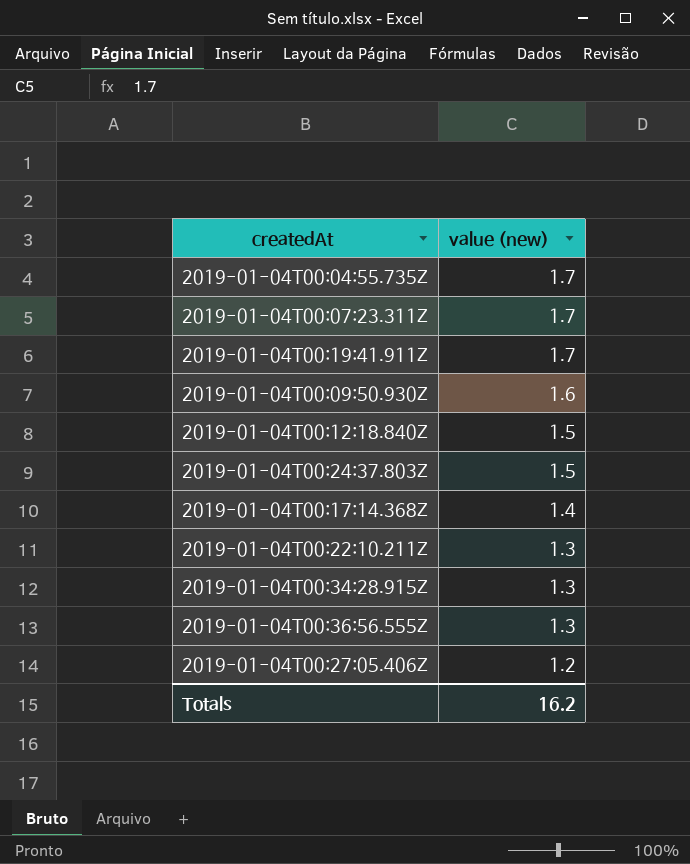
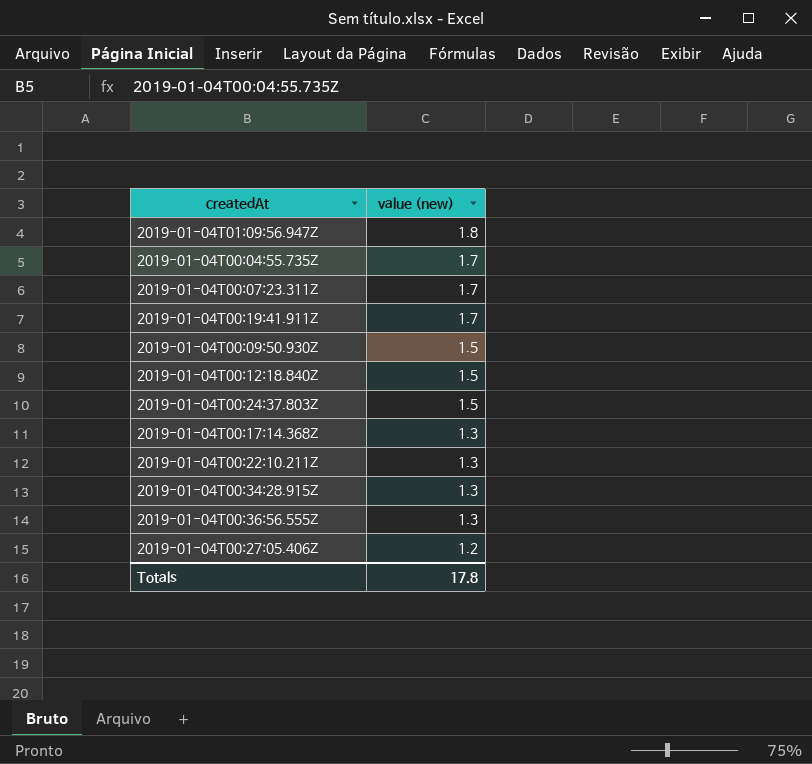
row 2019-01-04T01:09:56.947Z: none -> 1.8
2019-01-04T00:09:50.930Z | value (new): 1.6 -> 1.5
2019-01-04T00:17:14.368Z | value (new): 1.4 -> 1.3
Totals | value (new): 16.2 -> 17.8

